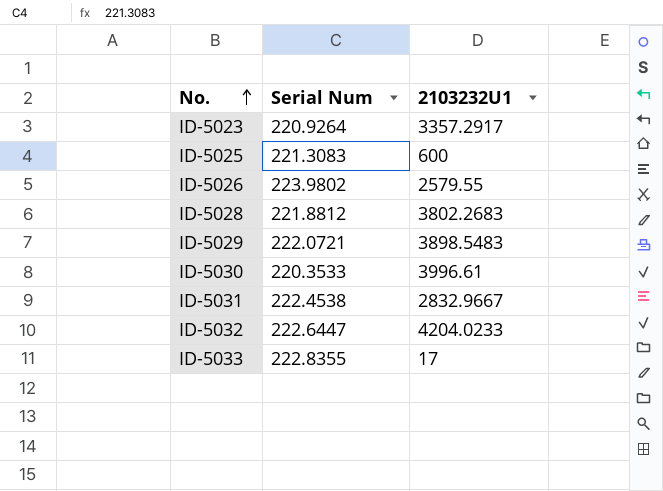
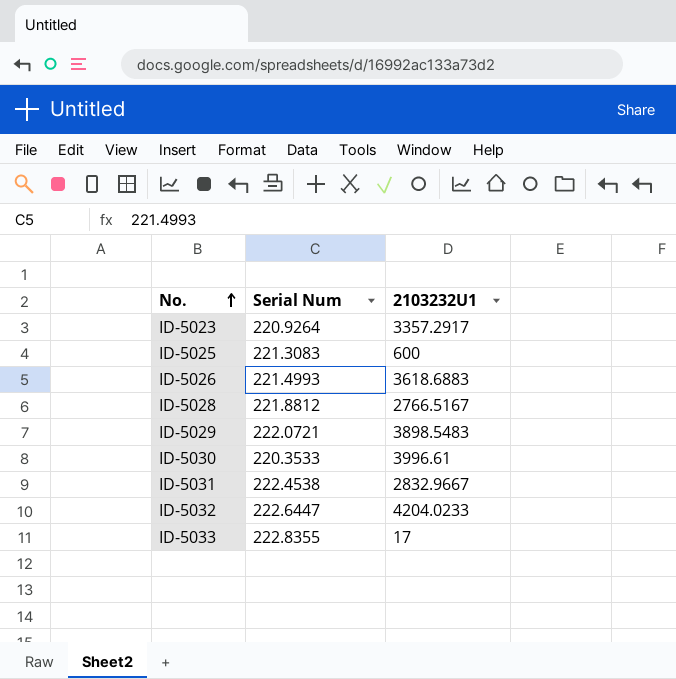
ID-5026 | Serial Num: 223.9802 -> 221.4993
ID-5026 | 2103232U1: 2579.55 -> 3618.6883
ID-5028 | 2103232U1: 3802.2683 -> 2766.5167

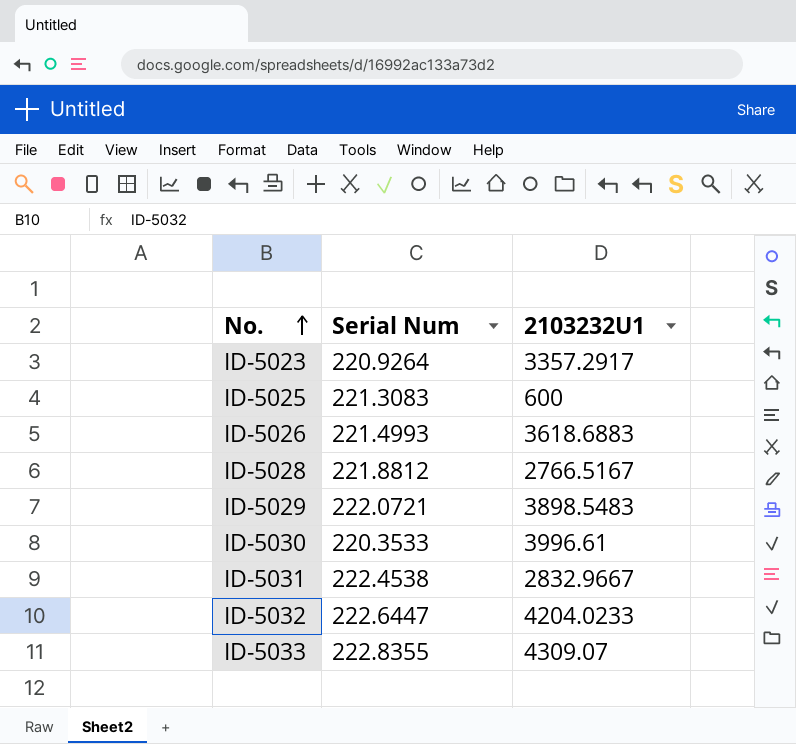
ID-5033 | 2103232U1: 17 -> 4309.07

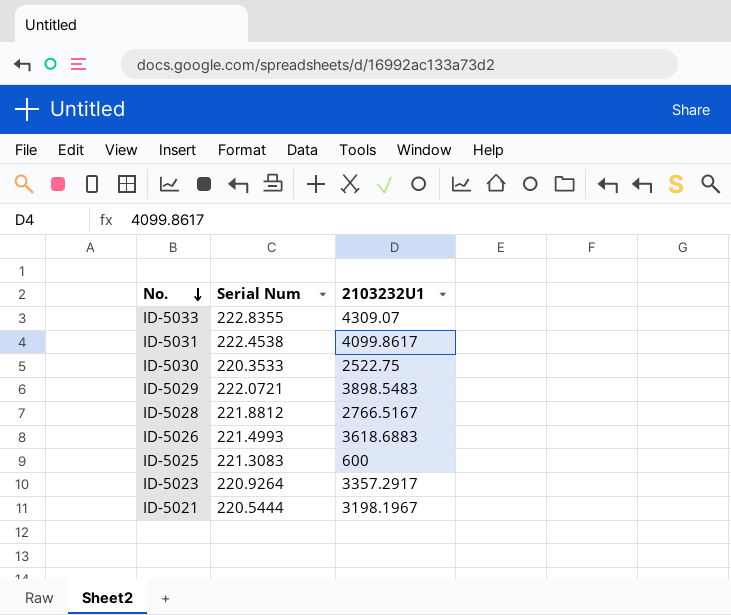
row order: No. ascending -> No. descending
row ID-5032: 222.6447 | 4204.0233 -> none
ID-5031 | 2103232U1: 2832.9667 -> 4099.8617
ID-5030 | 2103232U1: 3996.61 -> 2522.75
row ID-5021: none -> 220.5444 | 3198.1967

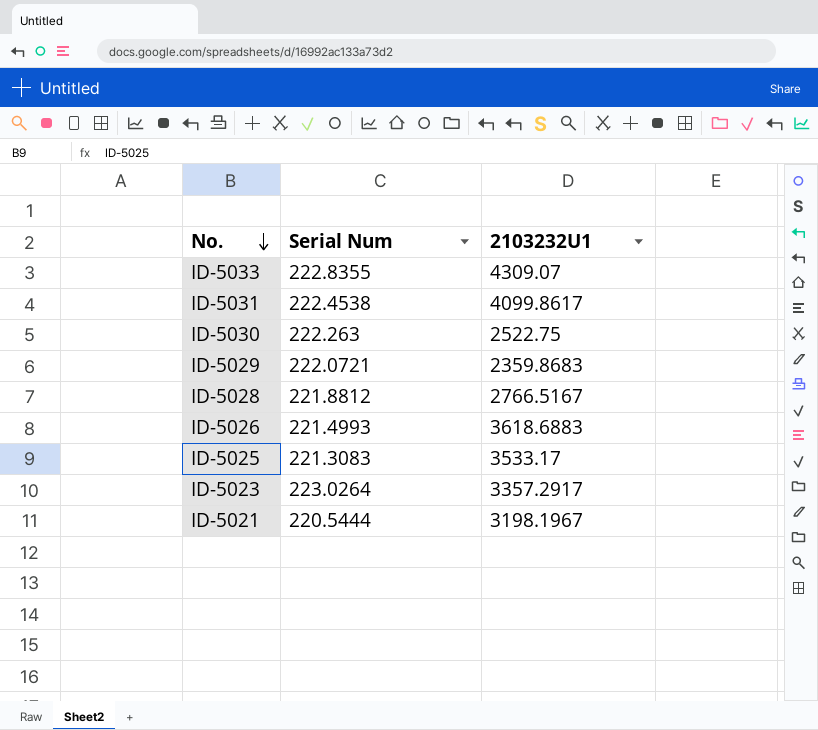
ID-5030 | Serial Num: 220.3533 -> 222.263
ID-5029 | 2103232U1: 3898.5483 -> 2359.8683
ID-5025 | 2103232U1: 600 -> 3533.17
ID-5023 | Serial Num: 220.9264 -> 223.0264

